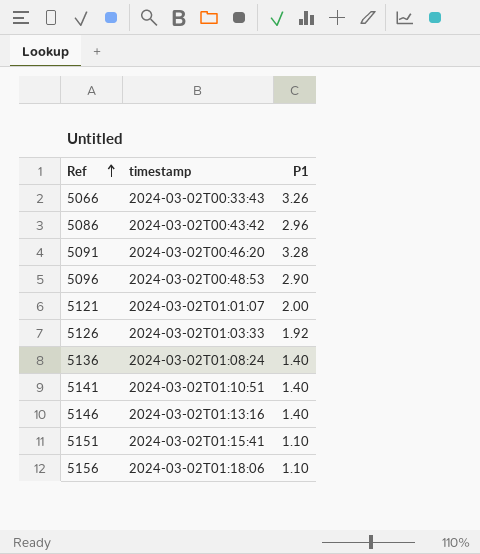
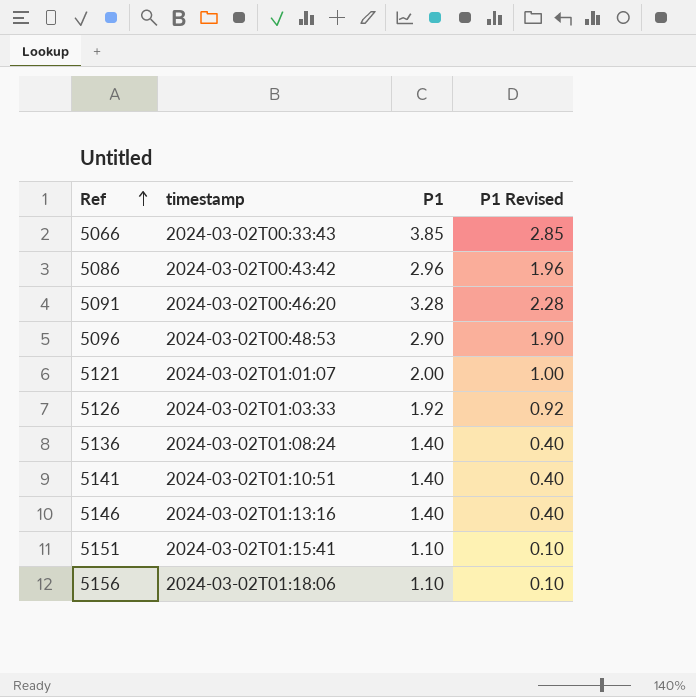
column P1 Revised | formula: none -> [P1] - 1
5066 | P1: 3.26 -> 3.85

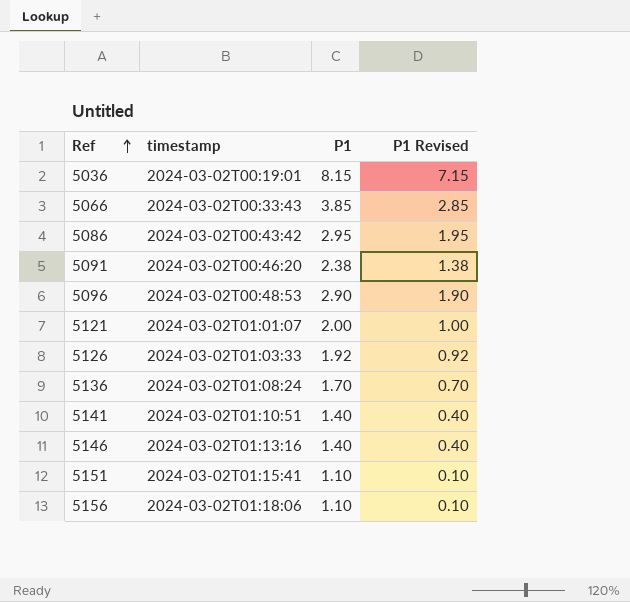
row 5036: none -> 2024-03-02T00:19:01 | 8.15 | 7.15
5086 | P1: 2.96 -> 2.95
5086 | P1 Revised: 1.96 -> 1.95
5091 | P1: 3.28 -> 2.38
5091 | P1 Revised: 2.28 -> 1.38
5136 | P1: 1.40 -> 1.70
5136 | P1 Revised: 0.40 -> 0.70

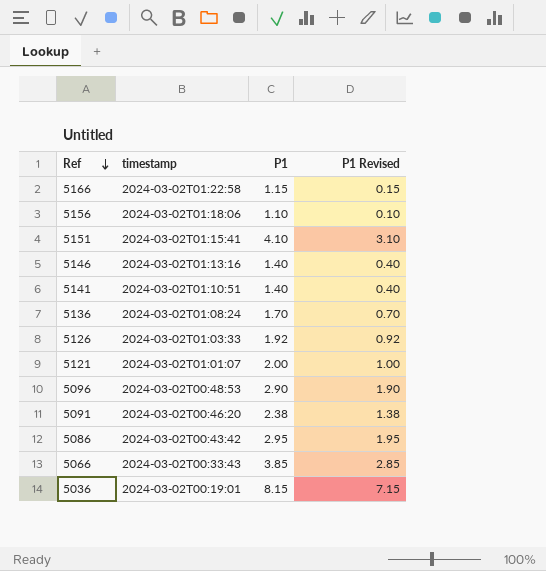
row order: Ref ascending -> Ref descending
row 5166: none -> 2024-03-02T01:22:58 | 1.15 | 0.15
5151 | P1: 1.10 -> 4.10
5151 | P1 Revised: 0.10 -> 3.10

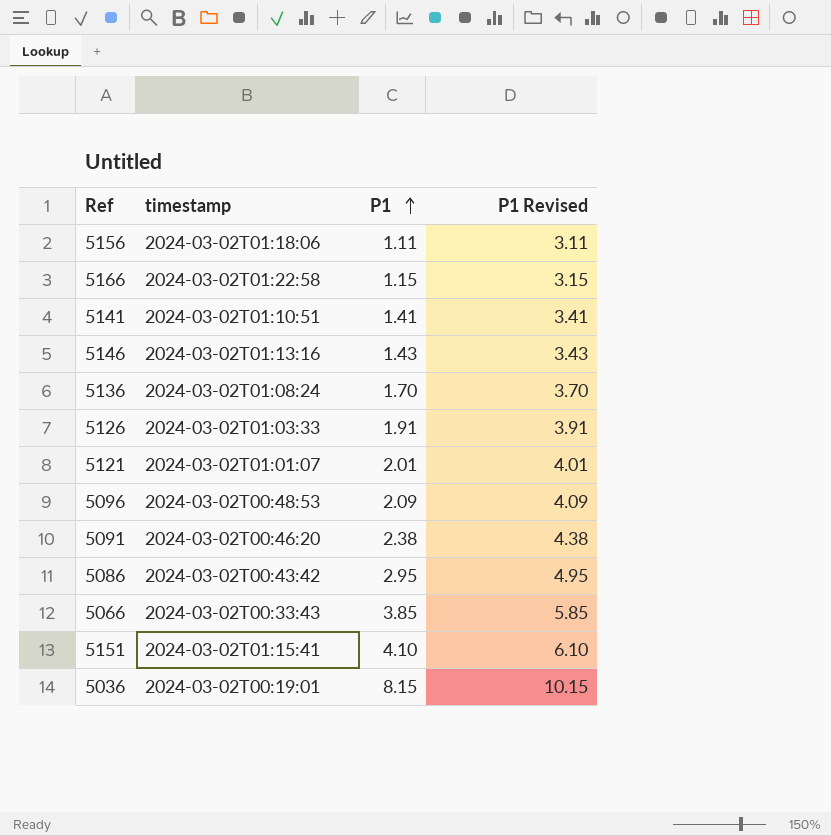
row order: Ref descending -> P1 ascending
column P1 Revised | formula: [P1] - 1 -> [P1] + 2
5156 | P1: 1.10 -> 1.11
5141 | P1: 1.40 -> 1.41
5146 | P1: 1.40 -> 1.43
5126 | P1: 1.92 -> 1.91
5121 | P1: 2.00 -> 2.01
5096 | P1: 2.90 -> 2.09

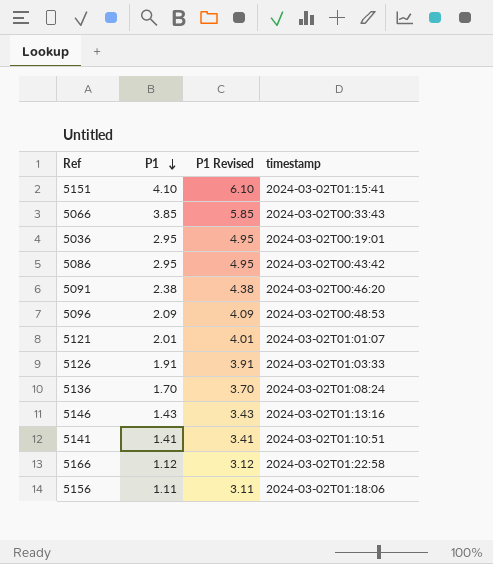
row order: P1 ascending -> P1 descending
column timestamp | position: 2 -> 4
5036 | P1: 8.15 -> 2.95
5036 | P1 Revised: 10.15 -> 4.95
5166 | P1: 1.15 -> 1.12
5166 | P1 Revised: 3.15 -> 3.12

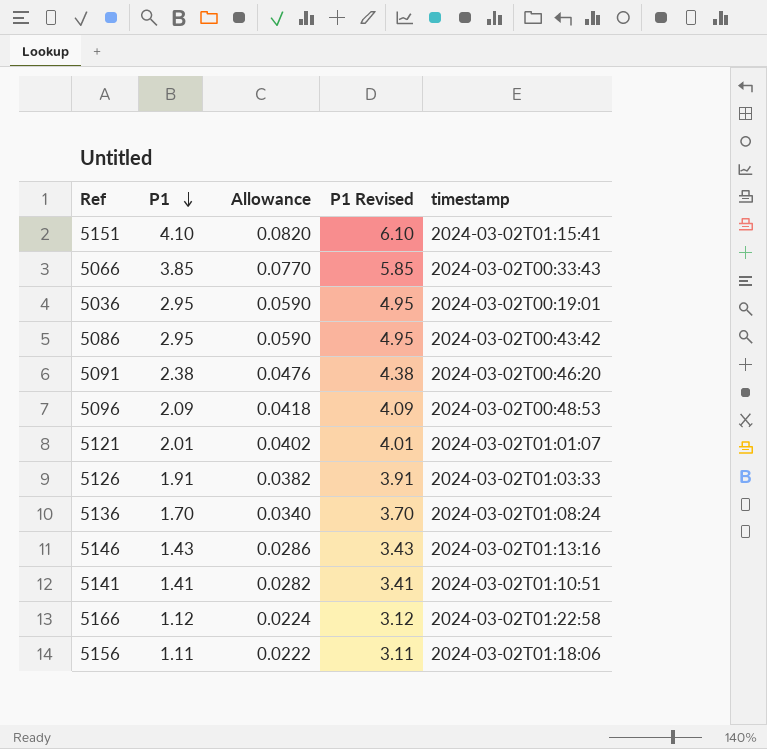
column Allowance | formula: none -> [P1] * 0.02

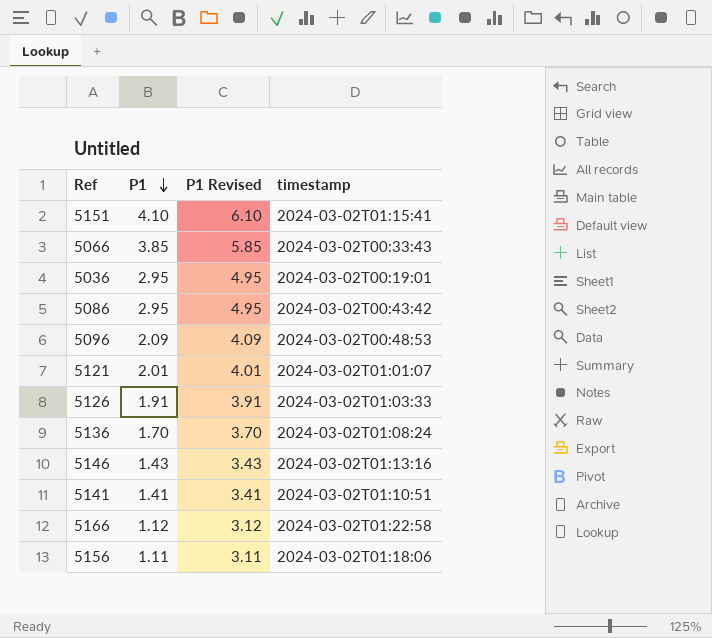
column Allowance | formula: [P1] * 0.02 -> none
row 5091: 2.38 | 0.0476 | 4.38 | 2024-03-02T00:46:20 -> none

